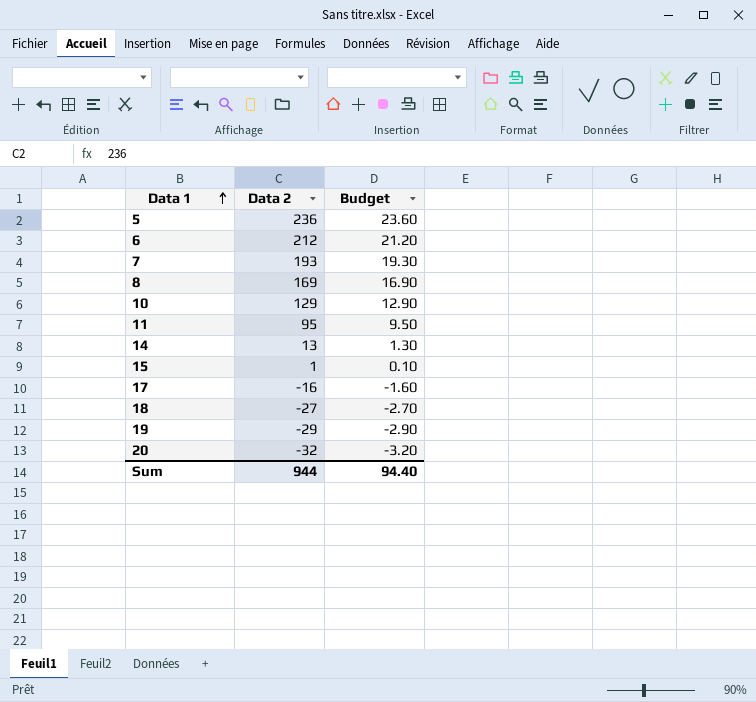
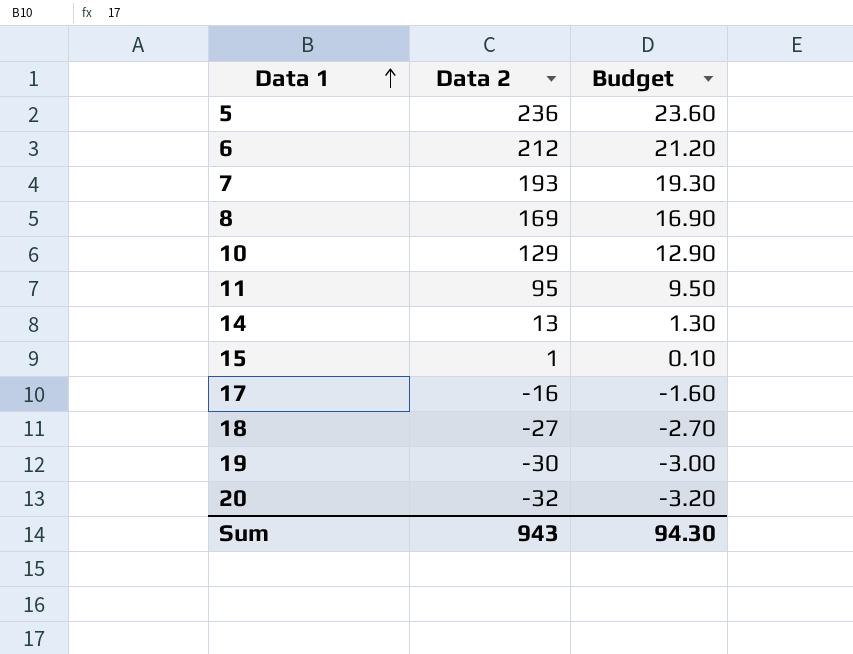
19 | Data 2: -29 -> -30
19 | Budget: -2.90 -> -3.00
Sum | Data 2: 944 -> 943
Sum | Budget: 94.40 -> 94.30

